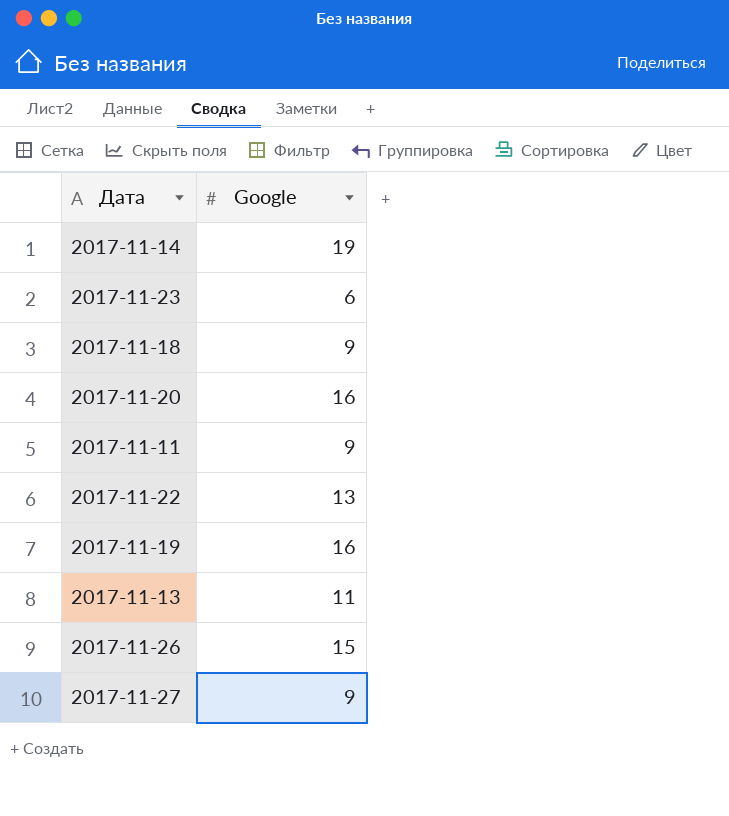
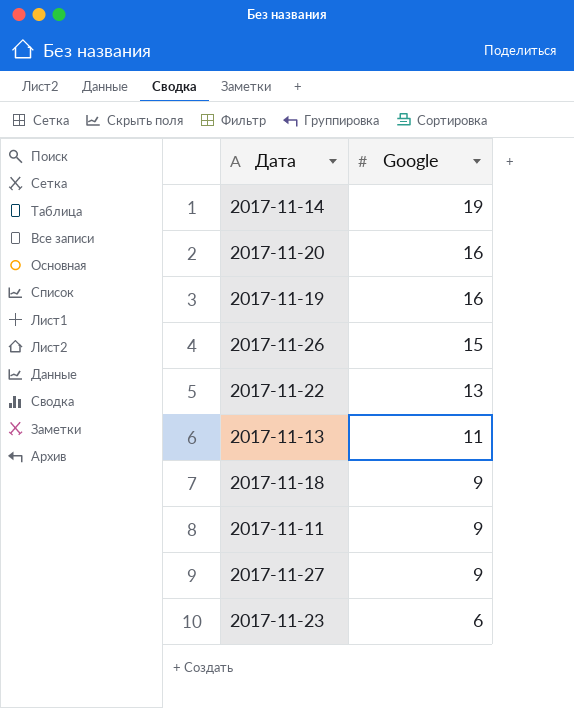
row order: none -> Google descending

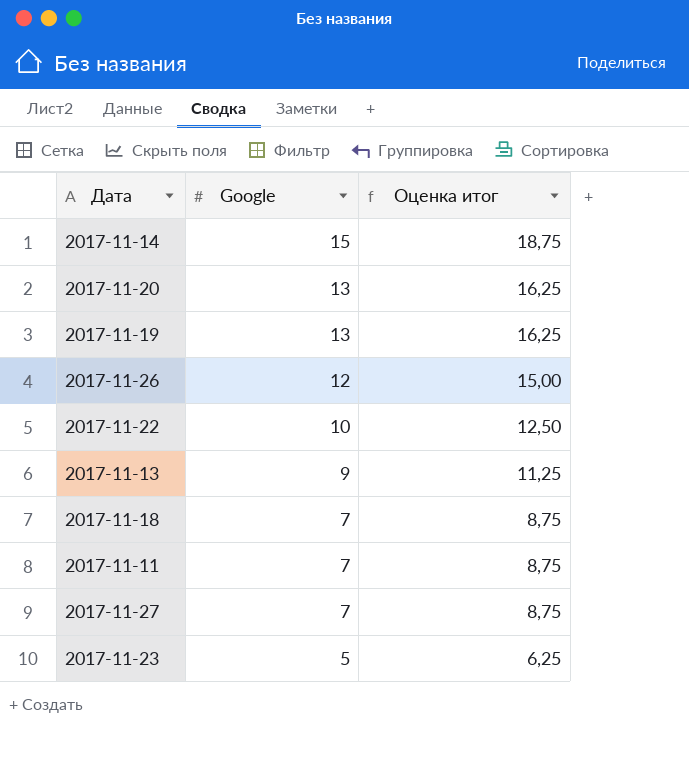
column Оценка итог | formula: none -> [Google] * 1,25
2017-11-14 | Google: 19 -> 15
2017-11-20 | Google: 16 -> 13
2017-11-19 | Google: 16 -> 13
2017-11-26 | Google: 15 -> 12
2017-11-22 | Google: 13 -> 10
2017-11-13 | Google: 11 -> 9
2017-11-18 | Google: 9 -> 7
2017-11-11 | Google: 9 -> 7
2017-11-27 | Google: 9 -> 7
2017-11-23 | Google: 6 -> 5

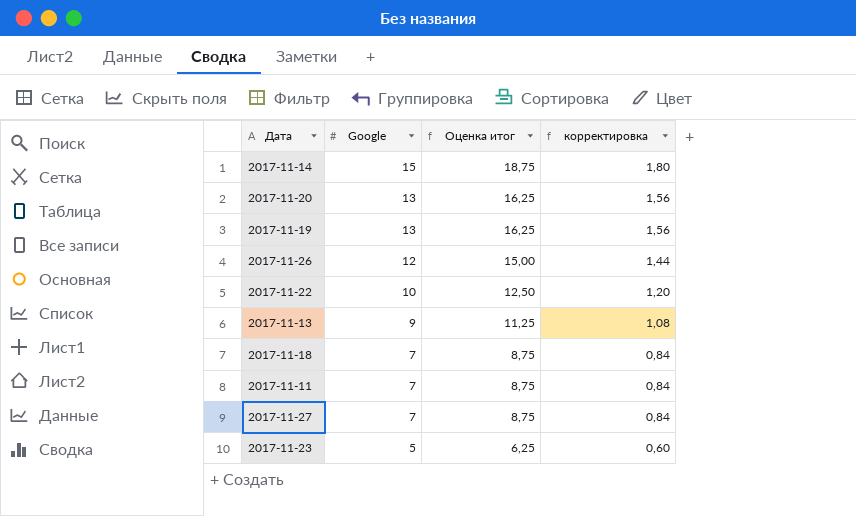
column корректировка | formula: none -> [Google] * 0,12

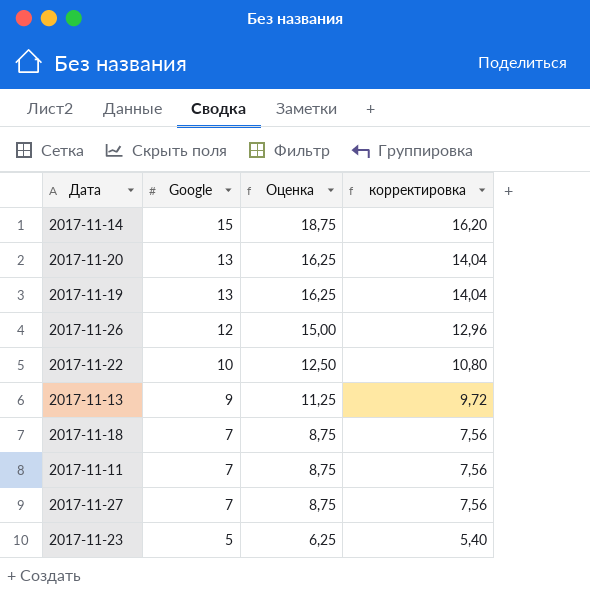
column name: Оценка итог -> Оценка
column корректировка | formula: [Google] * 0,12 -> [Google] * 1,08

